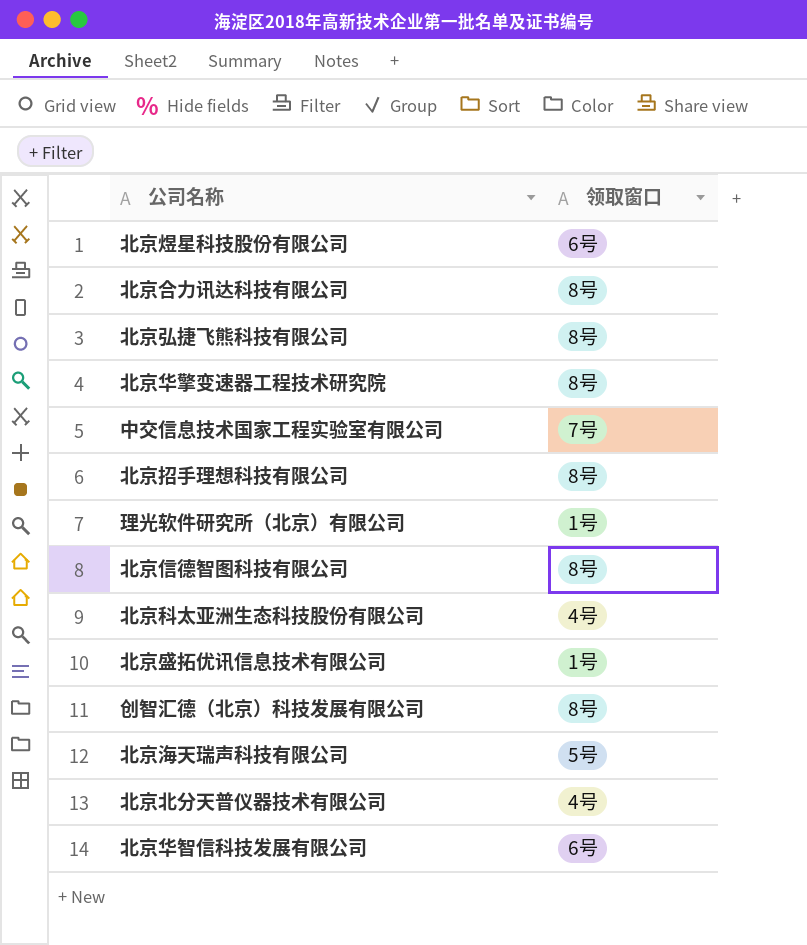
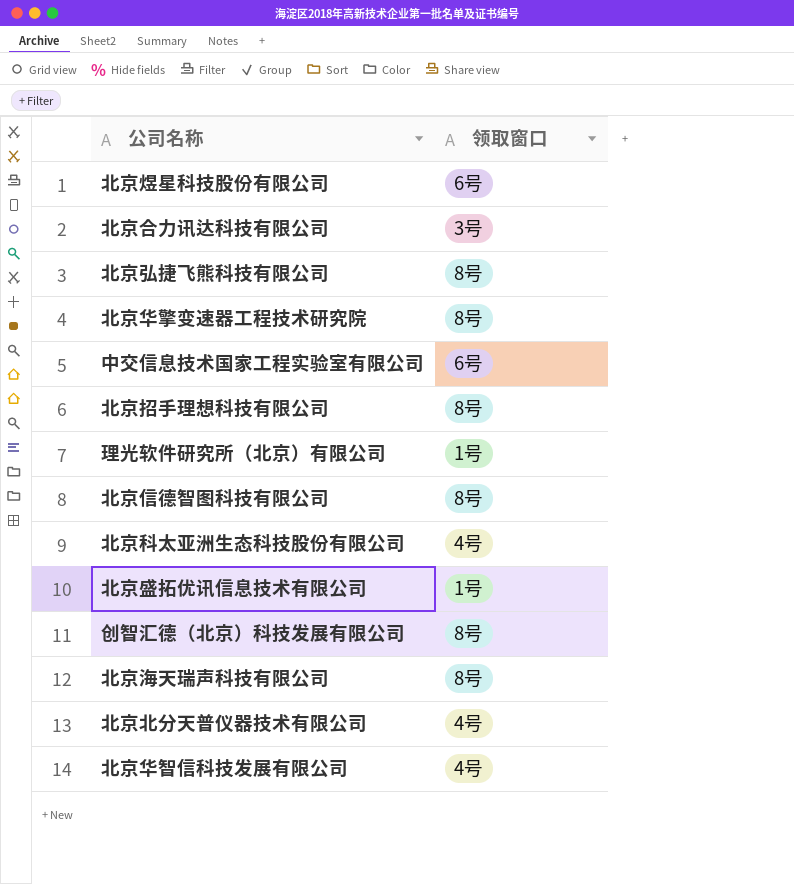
北京合力讯达科技有限公司 | 领取窗口: 8号 -> 3号
中交信息技术国家工程实验室有限公司 | 领取窗口: 7号 -> 6号
北京海天瑞声科技有限公司 | 领取窗口: 5号 -> 8号
北京华智信科技发展有限公司 | 领取窗口: 6号 -> 4号

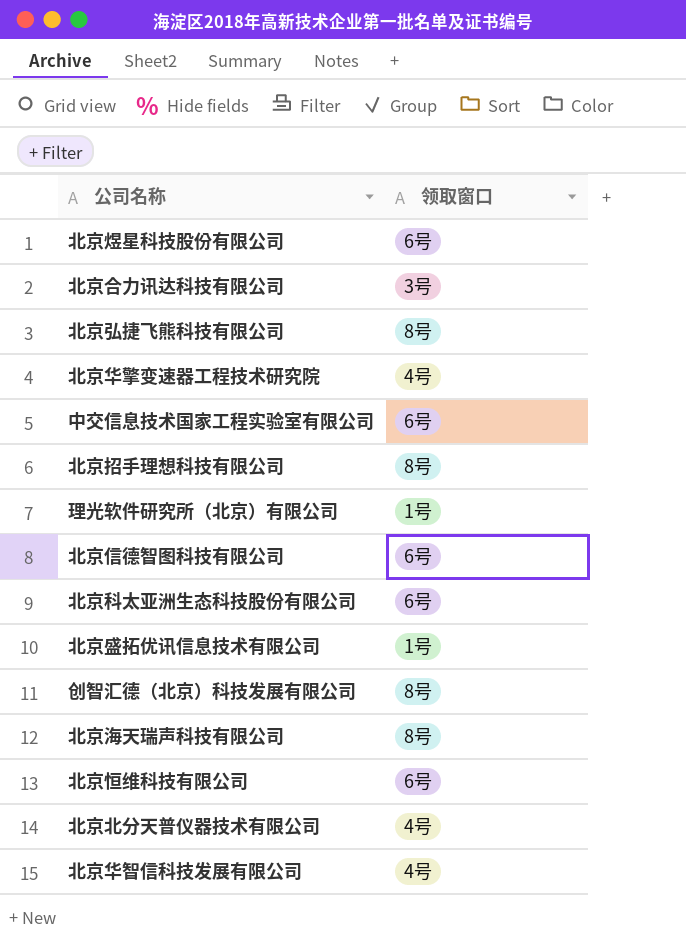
北京华擎变速器工程技术研究院 | 领取窗口: 8号 -> 4号
北京信德智图科技有限公司 | 领取窗口: 8号 -> 6号
北京科太亚洲生态科技股份有限公司 | 领取窗口: 4号 -> 6号
row 北京恒维科技有限公司: none -> 6号

